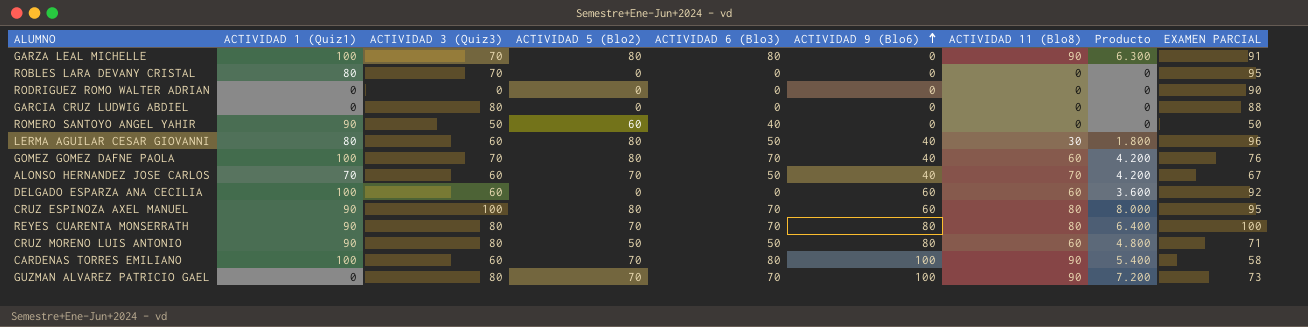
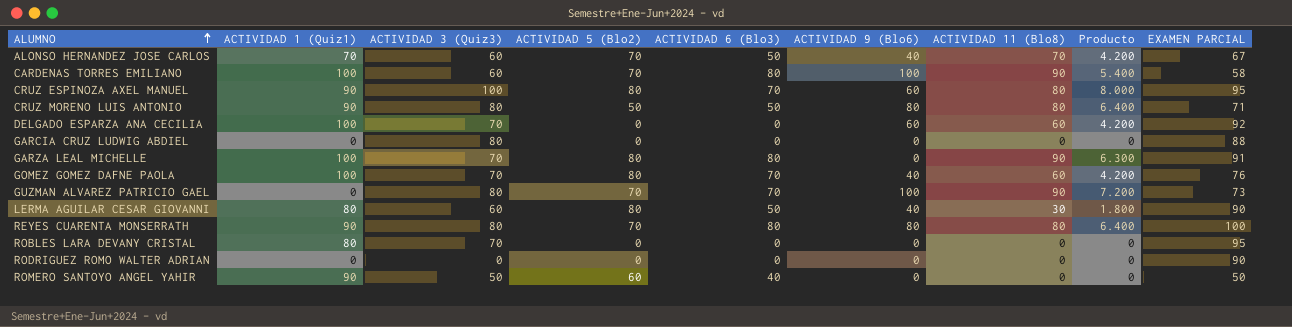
row order: ACTIVIDAD 9 (Blo6) ascending -> ALUMNO ascending
CRUZ MORENO LUIS ANTONIO | ACTIVIDAD 11 (Blo8): 60 -> 80
CRUZ MORENO LUIS ANTONIO | Producto: 4.800 -> 6.400
DELGADO ESPARZA ANA CECILIA | ACTIVIDAD 3 (Quiz3): 60 -> 70
DELGADO ESPARZA ANA CECILIA | Producto: 3.600 -> 4.200
LERMA AGUILAR CESAR GIOVANNI | EXAMEN PARCIAL: 96 -> 90
REYES CUARENTA MONSERRATH | ACTIVIDAD 6 (Blo3): 70 -> 80

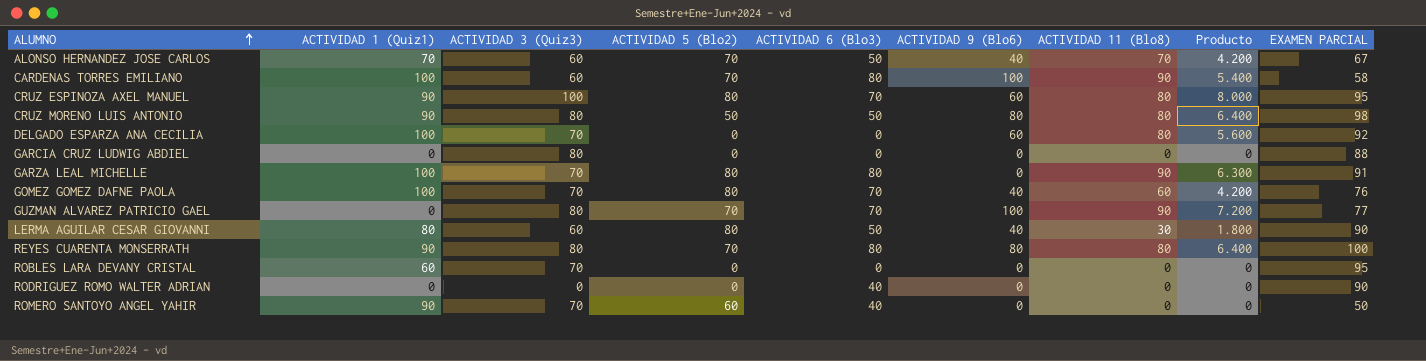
CRUZ MORENO LUIS ANTONIO | EXAMEN PARCIAL: 71 -> 98
DELGADO ESPARZA ANA CECILIA | ACTIVIDAD 11 (Blo8): 60 -> 80
DELGADO ESPARZA ANA CECILIA | Producto: 4.200 -> 5.600
GUZMAN ALVAREZ PATRICIO GAEL | EXAMEN PARCIAL: 73 -> 77
ROBLES LARA DEVANY CRISTAL | ACTIVIDAD 1 (Quiz1): 80 -> 60
RODRIGUEZ ROMO WALTER ADRIAN | ACTIVIDAD 6 (Blo3): 0 -> 40
ROMERO SANTOYO ANGEL YAHIR | ACTIVIDAD 3 (Quiz3): 50 -> 70

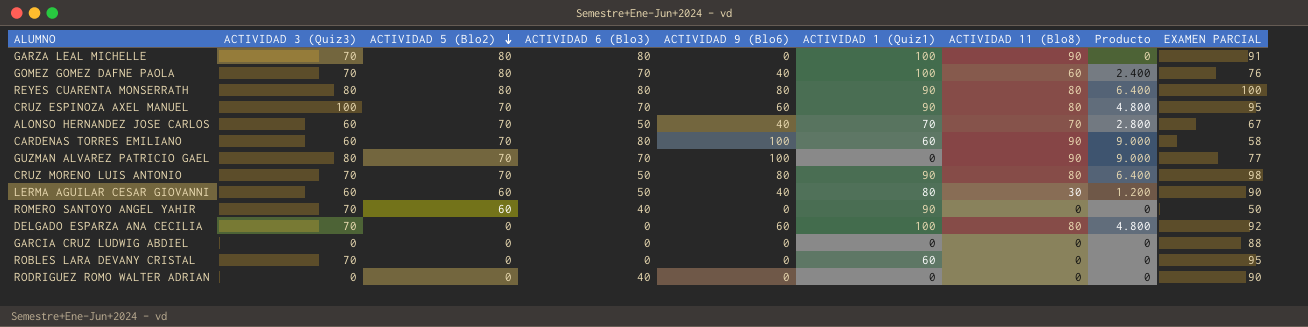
row order: ALUMNO ascending -> ACTIVIDAD 5 (Blo2) descending
column ACTIVIDAD 1 (Quiz1) | position: 2 -> 6
column Producto | formula: [ACTIVIDAD 3 (Quiz3)] * [ACTIVIDAD 11 (Blo8)] -> [ACTIVIDAD 9 (Blo6)] * [ACTIVIDAD 11 (Blo8)]
REYES CUARENTA MONSERRATH | ACTIVIDAD 5 (Blo2): 70 -> 80
CRUZ ESPINOZA AXEL MANUEL | ACTIVIDAD 5 (Blo2): 80 -> 70
CARDENAS TORRES EMILIANO | ACTIVIDAD 1 (Quiz1): 100 -> 60
CRUZ MORENO LUIS ANTONIO | ACTIVIDAD 3 (Quiz3): 80 -> 70
CRUZ MORENO LUIS ANTONIO | ACTIVIDAD 5 (Blo2): 50 -> 70
LERMA AGUILAR CESAR GIOVANNI | ACTIVIDAD 5 (Blo2): 80 -> 60
GARCIA CRUZ LUDWIG ABDIEL | ACTIVIDAD 3 (Quiz3): 80 -> 0

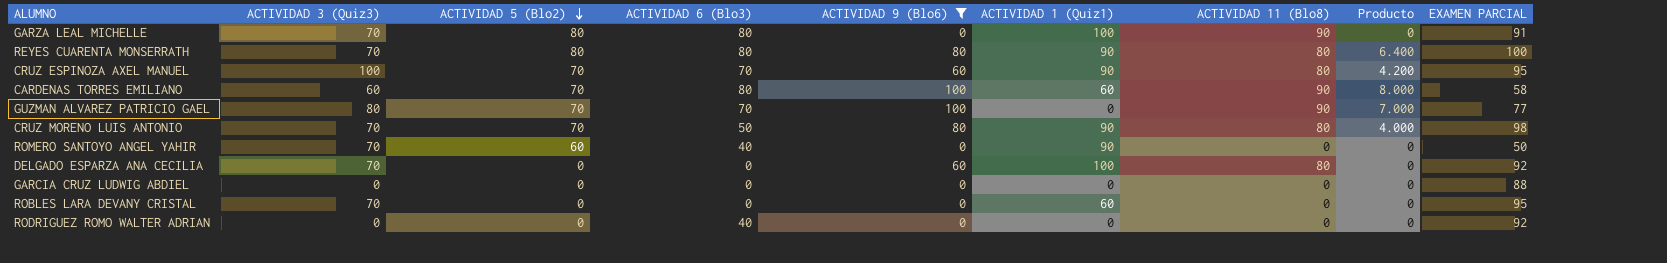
filter: none -> ACTIVIDAD 9 (Blo6) != 40
column Producto | formula: [ACTIVIDAD 9 (Blo6)] * [ACTIVIDAD 11 (Blo8)] -> [ACTIVIDAD 6 (Blo3)] * [ACTIVIDAD 9 (Blo6)]
REYES CUARENTA MONSERRATH | ACTIVIDAD 3 (Quiz3): 80 -> 70
RODRIGUEZ ROMO WALTER ADRIAN | EXAMEN PARCIAL: 90 -> 92

